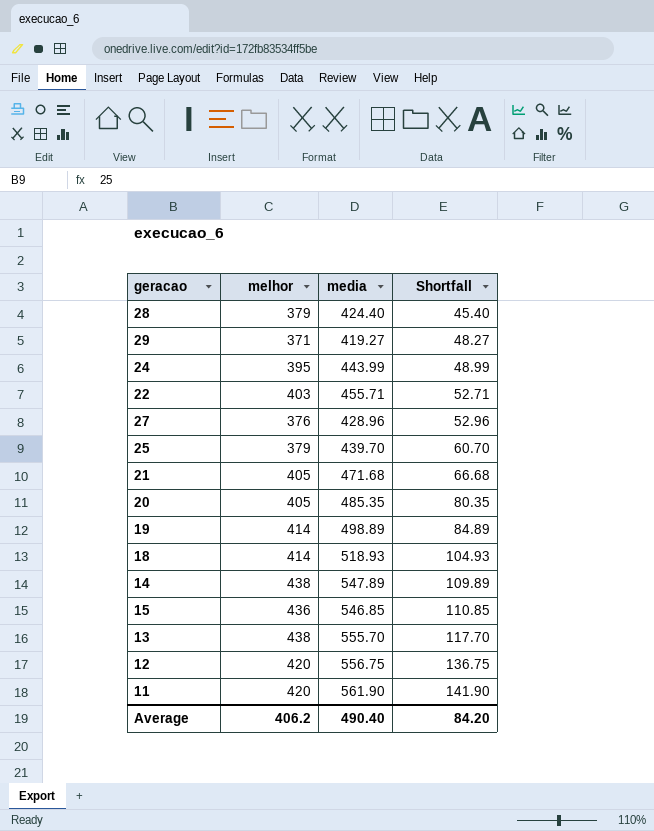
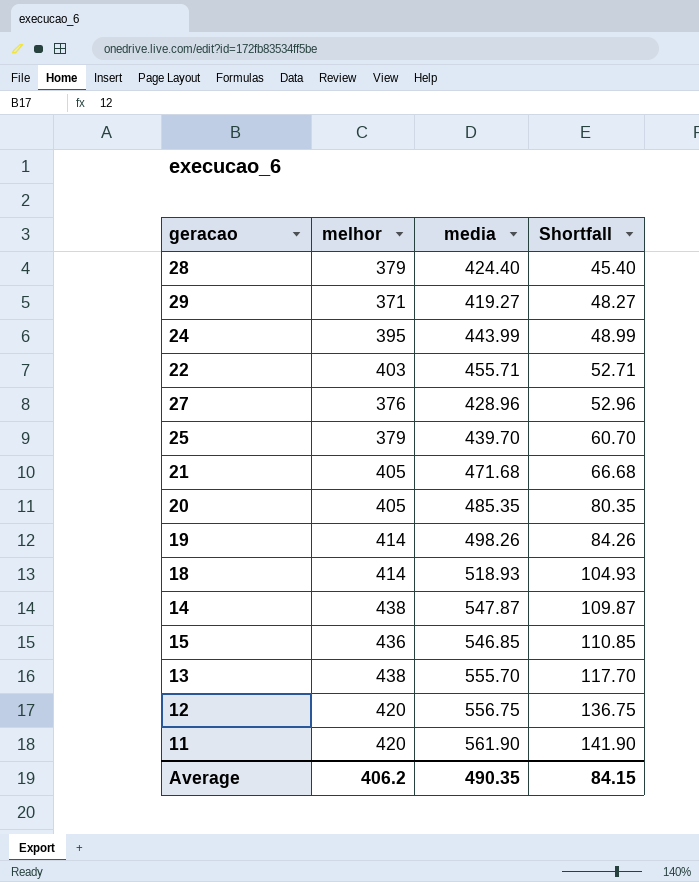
19 | media: 498.89 -> 498.26
19 | Shortfall: 84.89 -> 84.26
14 | media: 547.89 -> 547.87
14 | Shortfall: 109.89 -> 109.87
Average | media: 490.40 -> 490.35
Average | Shortfall: 84.20 -> 84.15

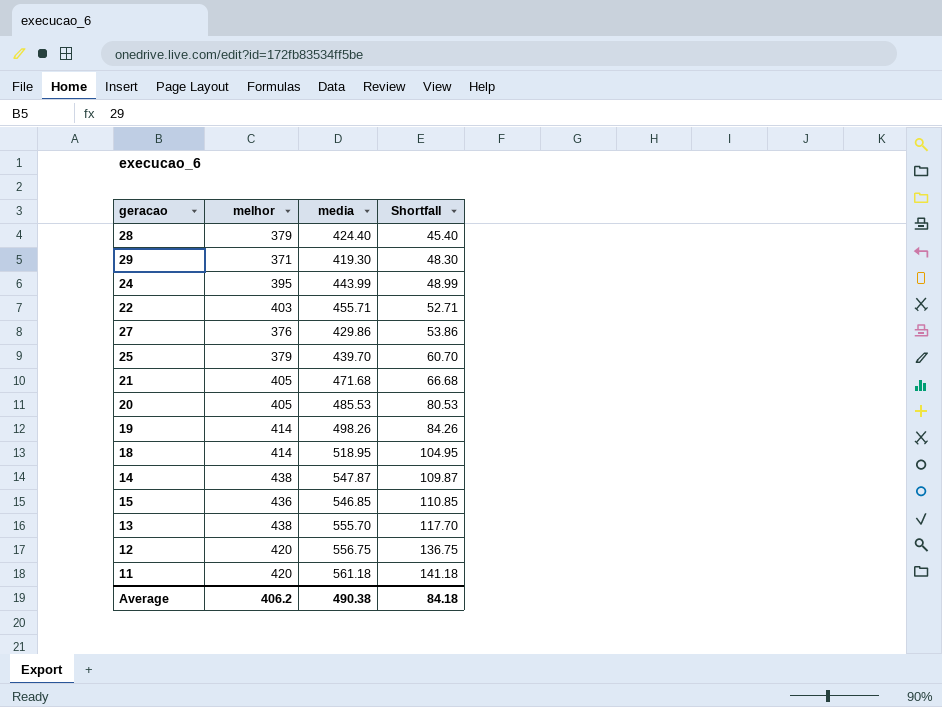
29 | media: 419.27 -> 419.30
29 | Shortfall: 48.27 -> 48.30
27 | media: 428.96 -> 429.86
27 | Shortfall: 52.96 -> 53.86
20 | media: 485.35 -> 485.53
20 | Shortfall: 80.35 -> 80.53
18 | media: 518.93 -> 518.95
18 | Shortfall: 104.93 -> 104.95
11 | media: 561.90 -> 561.18
11 | Shortfall: 141.90 -> 141.18
Average | media: 490.35 -> 490.38
Average | Shortfall: 84.15 -> 84.18

